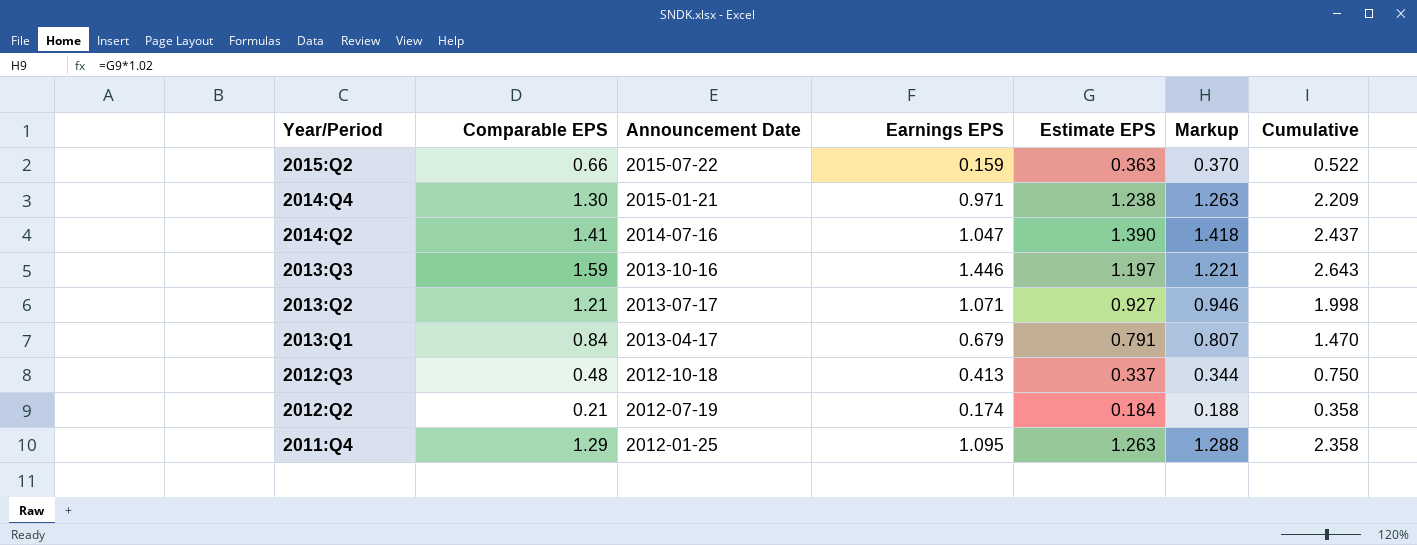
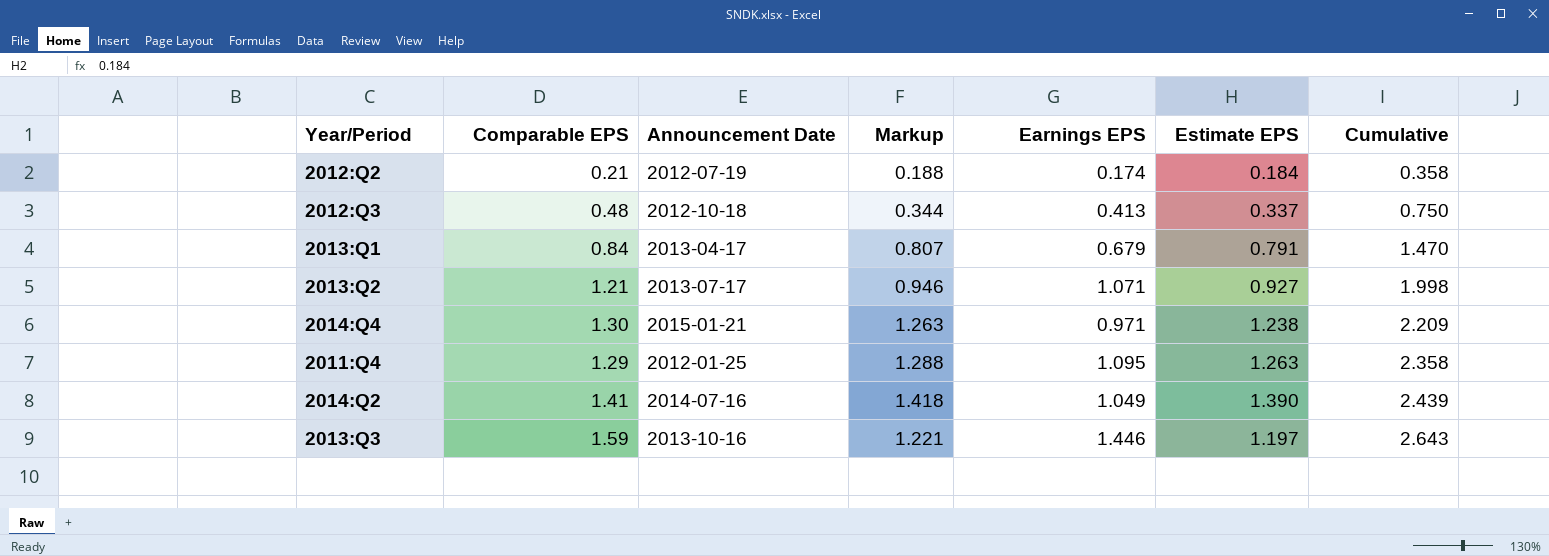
row order: Year/Period descending -> Cumulative ascending
column Markup | position: 6 -> 4
row 2015:Q2: 0.66 | 2015-07-22 | 0.159 | 0.363 | 0.370 | 0.522 -> none
2014:Q2 | Earnings EPS: 1.047 -> 1.049
2014:Q2 | Cumulative: 2.437 -> 2.439

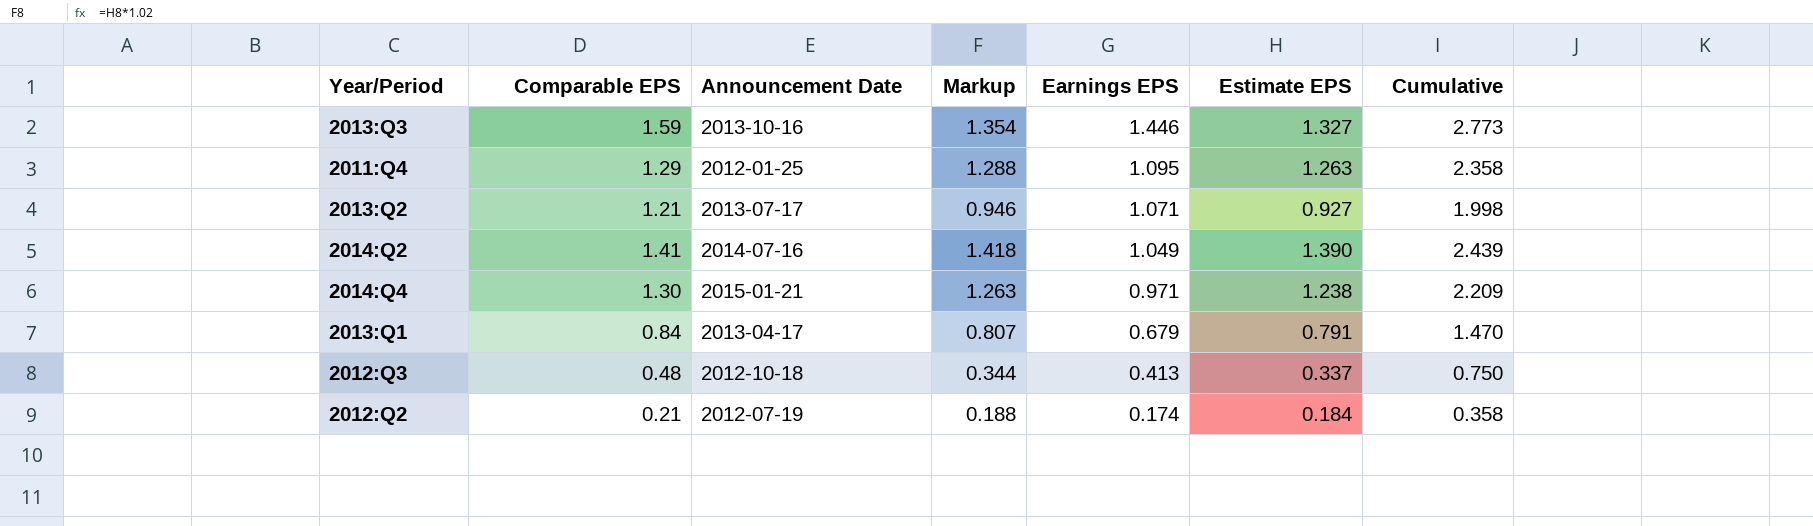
row order: Cumulative ascending -> Earnings EPS descending
2013:Q3 | Markup: 1.221 -> 1.354
2013:Q3 | Estimate EPS: 1.197 -> 1.327
2013:Q3 | Cumulative: 2.643 -> 2.773

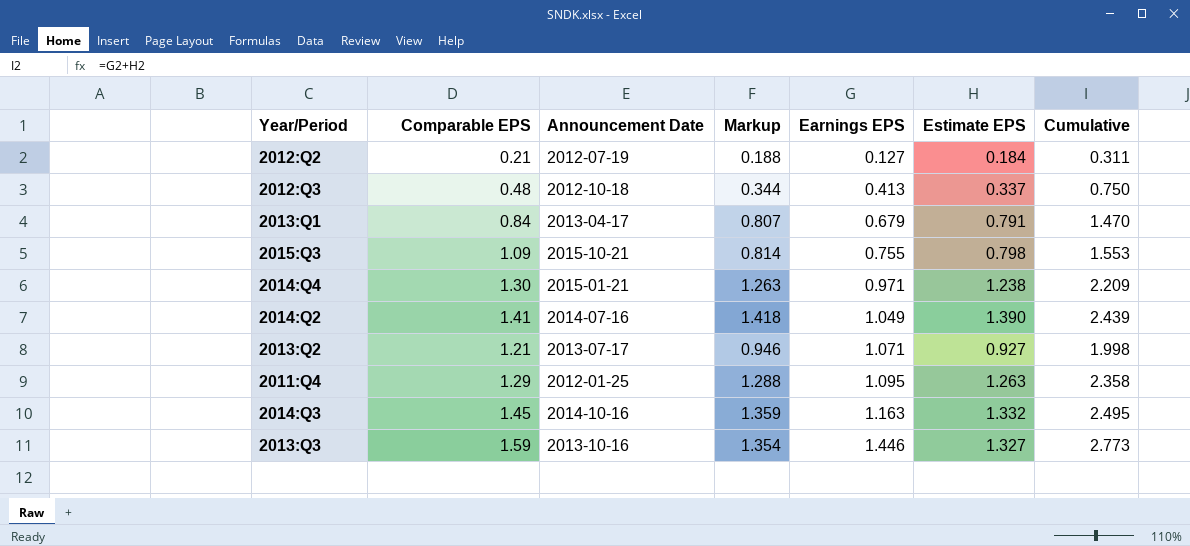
row order: Earnings EPS descending -> Earnings EPS ascending
2012:Q2 | Earnings EPS: 0.174 -> 0.127
2012:Q2 | Cumulative: 0.358 -> 0.311
row 2015:Q3: none -> 1.09 | 2015-10-21 | 0.814 | 0.755 | 0.798 | 1.553
row 2014:Q3: none -> 1.45 | 2014-10-16 | 1.359 | 1.163 | 1.332 | 2.495

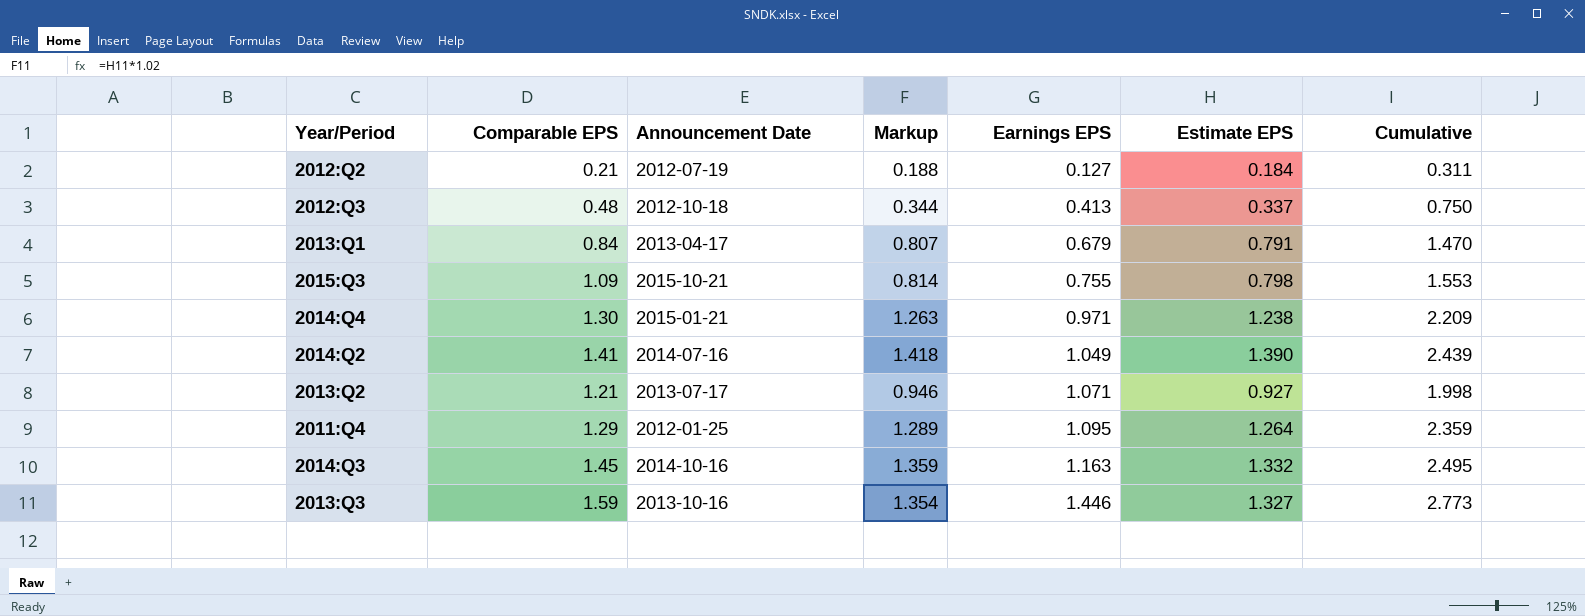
2011:Q4 | Markup: 1.288 -> 1.289
2011:Q4 | Estimate EPS: 1.263 -> 1.264
2011:Q4 | Cumulative: 2.358 -> 2.359

